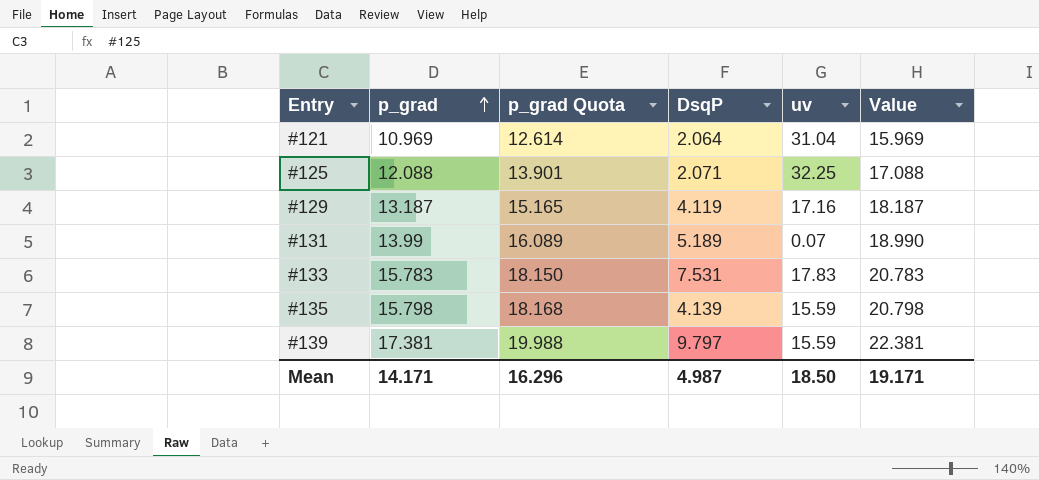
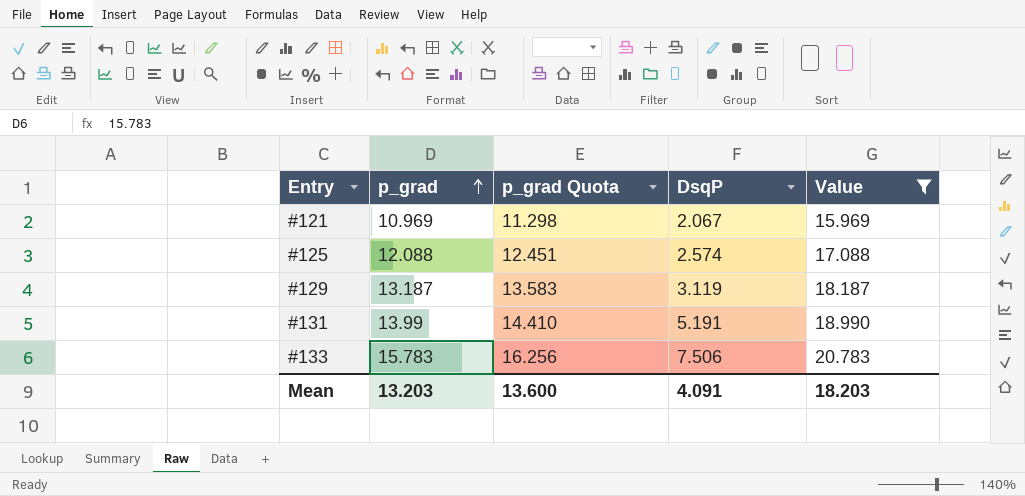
filter: none -> Value <= 20.783
column uv | position: 5 -> none
column p_grad Quota | formula: [p_grad] * 1.15 -> [p_grad] * 1.03
#121 | DsqP: 2.064 -> 2.067
#125 | DsqP: 2.071 -> 2.574
#129 | DsqP: 4.119 -> 3.119
#131 | DsqP: 5.189 -> 5.191
#133 | DsqP: 7.531 -> 7.506
Mean | p_grad: 14.171 -> 13.203
Mean | p_grad Quota: 16.296 -> 13.600
Mean | DsqP: 4.987 -> 4.091
Mean | Value: 19.171 -> 18.203

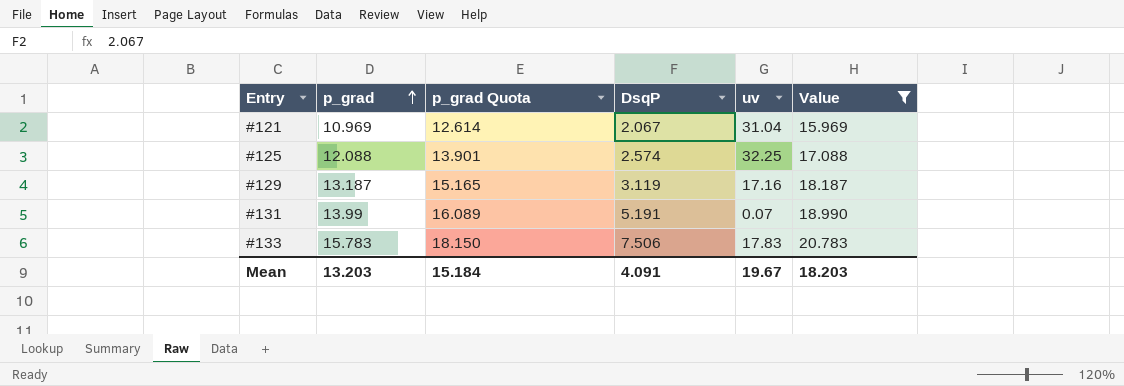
column p_grad Quota | formula: [p_grad] * 1.03 -> [p_grad] * 1.15
column uv | position: none -> 5
Mean | p_grad Quota: 13.600 -> 15.184

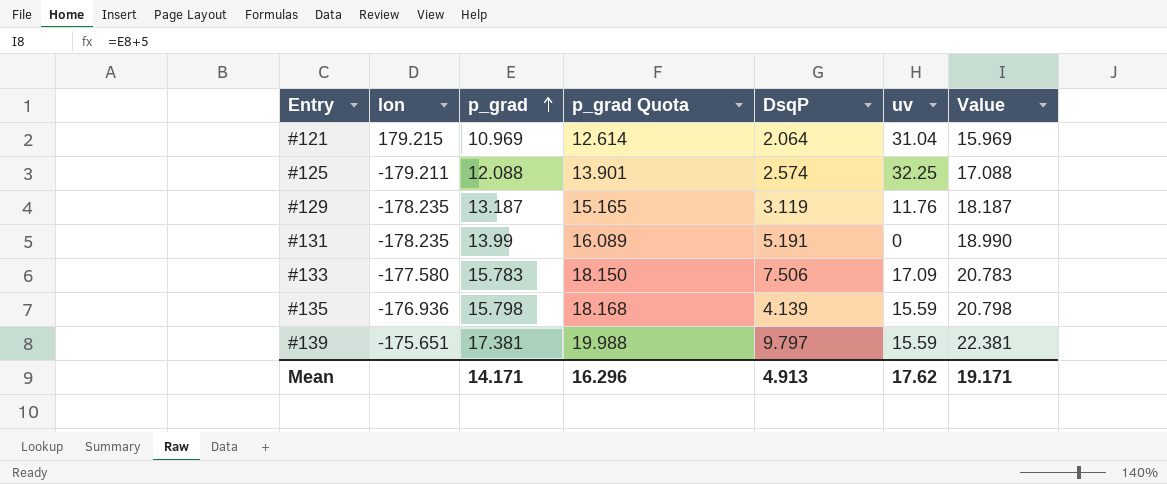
filter: Value <= 20.783 -> none
column lon | position: none -> 2
#121 | DsqP: 2.067 -> 2.064
#129 | uv: 17.16 -> 11.76
#131 | uv: 0.07 -> 0
#133 | uv: 17.83 -> 17.09
Mean | p_grad: 13.203 -> 14.171
Mean | p_grad Quota: 15.184 -> 16.296
Mean | DsqP: 4.091 -> 4.913
Mean | uv: 19.67 -> 17.62
Mean | Value: 18.203 -> 19.171

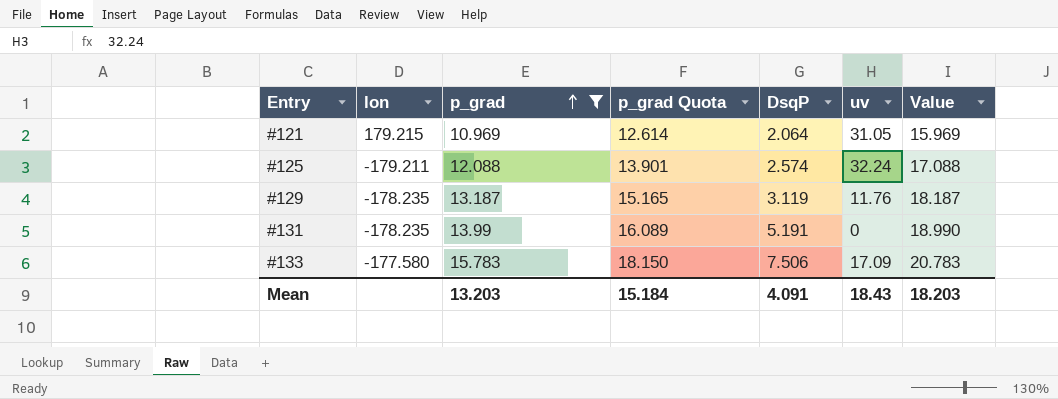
filter: none -> p_grad <= 15.783
#121 | uv: 31.04 -> 31.05
#125 | uv: 32.25 -> 32.24
Mean | p_grad: 14.171 -> 13.203
Mean | p_grad Quota: 16.296 -> 15.184
Mean | DsqP: 4.913 -> 4.091
Mean | uv: 17.62 -> 18.43
Mean | Value: 19.171 -> 18.203

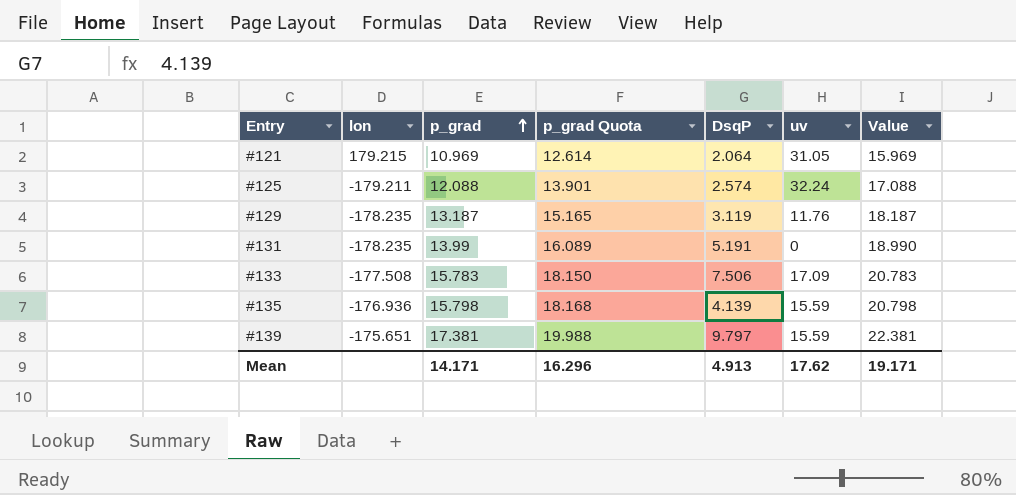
filter: p_grad <= 15.783 -> none
#133 | lon: -177.580 -> -177.508
Mean | p_grad: 13.203 -> 14.171
Mean | p_grad Quota: 15.184 -> 16.296
Mean | DsqP: 4.091 -> 4.913
Mean | uv: 18.43 -> 17.62
Mean | Value: 18.203 -> 19.171

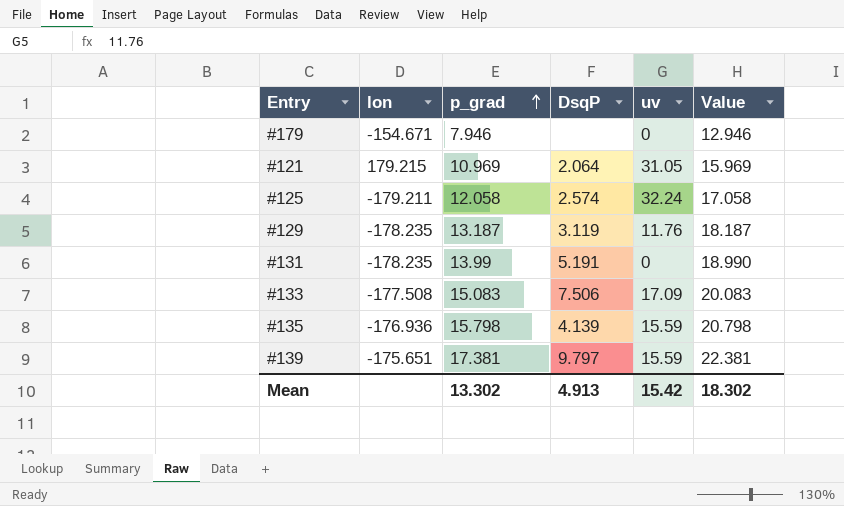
column p_grad Quota | formula: [p_grad] * 1.15 -> none
row #179: none -> -154.671 | 7.946 | none | 0 | 12.946
#125 | p_grad: 12.088 -> 12.058
#125 | Value: 17.088 -> 17.058
#133 | p_grad: 15.783 -> 15.083
#133 | Value: 20.783 -> 20.083
Mean | p_grad: 14.171 -> 13.302
Mean | uv: 17.62 -> 15.42
Mean | Value: 19.171 -> 18.302

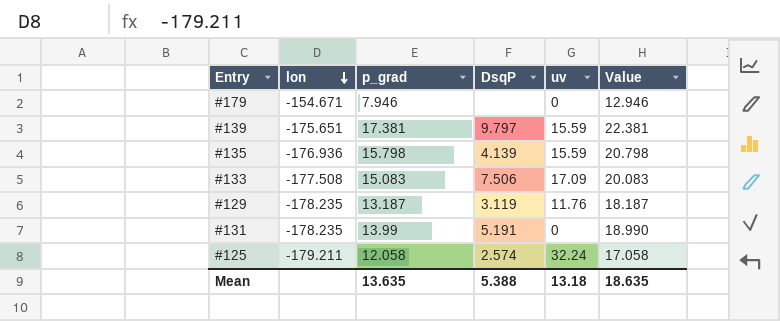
row order: p_grad ascending -> lon descending
row #121: 179.215 | 10.969 | 2.064 | 31.05 | 15.969 -> none
Mean | p_grad: 13.302 -> 13.635
Mean | DsqP: 4.913 -> 5.388
Mean | uv: 15.42 -> 13.18
Mean | Value: 18.302 -> 18.635

